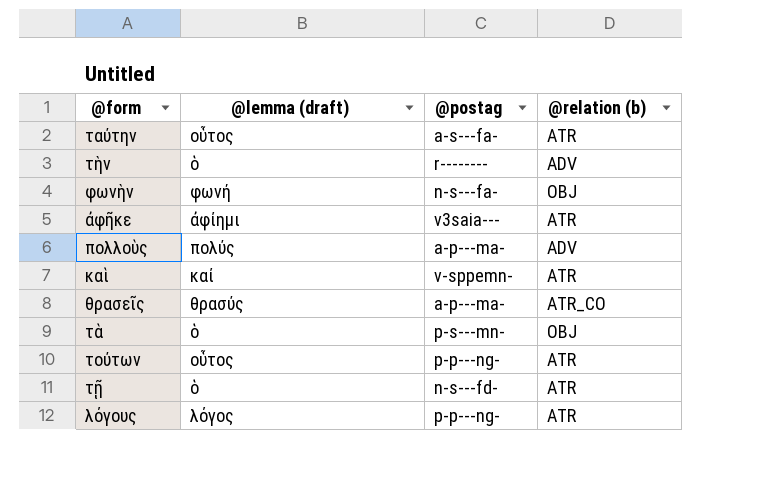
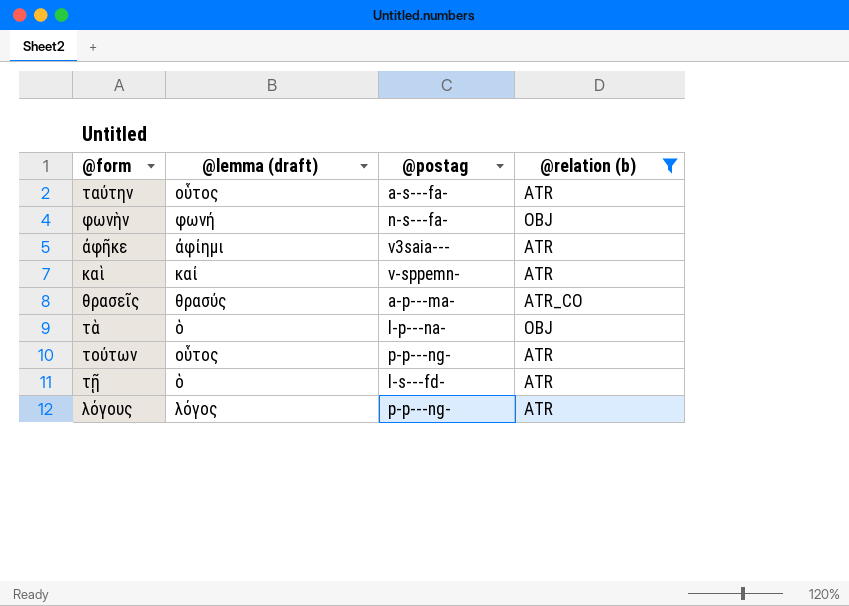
filter: none -> @relation (b) != ADV
τὰ | @postag: p-s---mn- -> l-p---na-
τῇ | @postag: n-s---fd- -> l-s---fd-

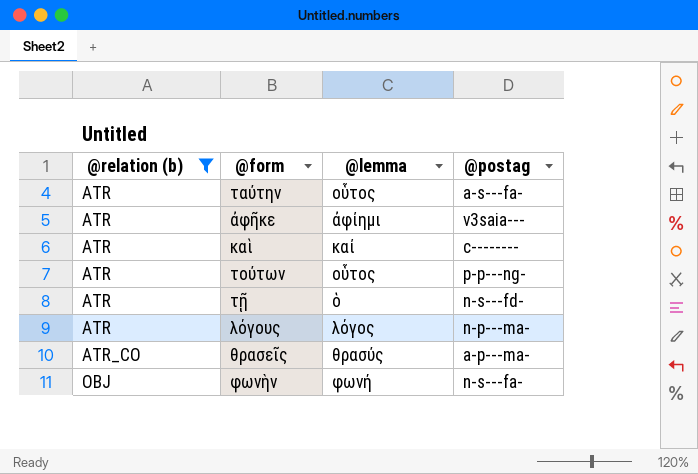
row order: none -> @relation (b) ascending
column @relation (b) | position: 4 -> 1
column name: @lemma (draft) -> @lemma
row τὰ: ὁ | l-p---na- | OBJ -> none
καὶ | @postag: v-sppemn- -> c--------
τῇ | @postag: l-s---fd- -> n-s---fd-
λόγους | @postag: p-p---ng- -> n-p---ma-

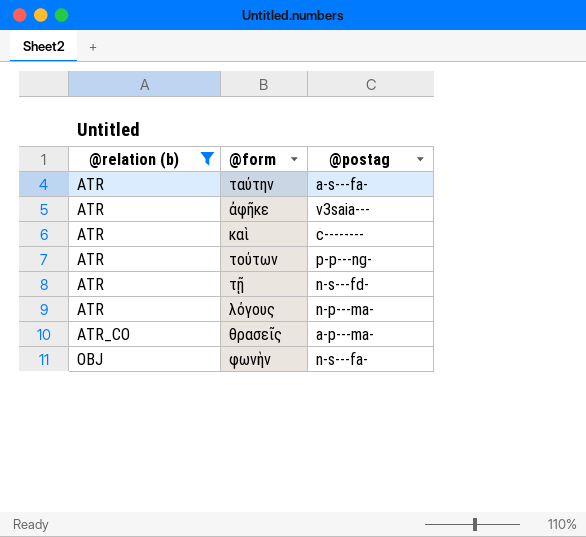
column @lemma | position: 3 -> none

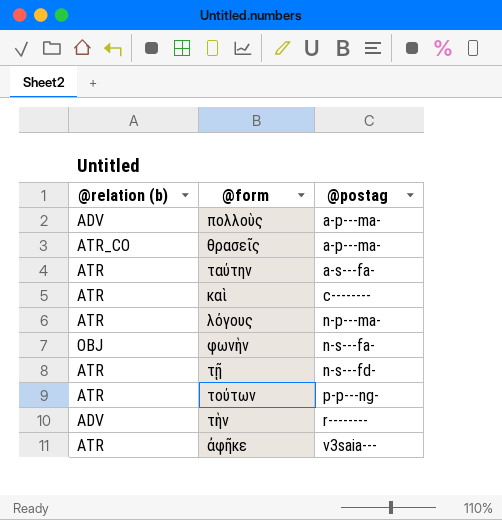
filter: @relation (b) != ADV -> none
row order: @relation (b) ascending -> @postag ascending

